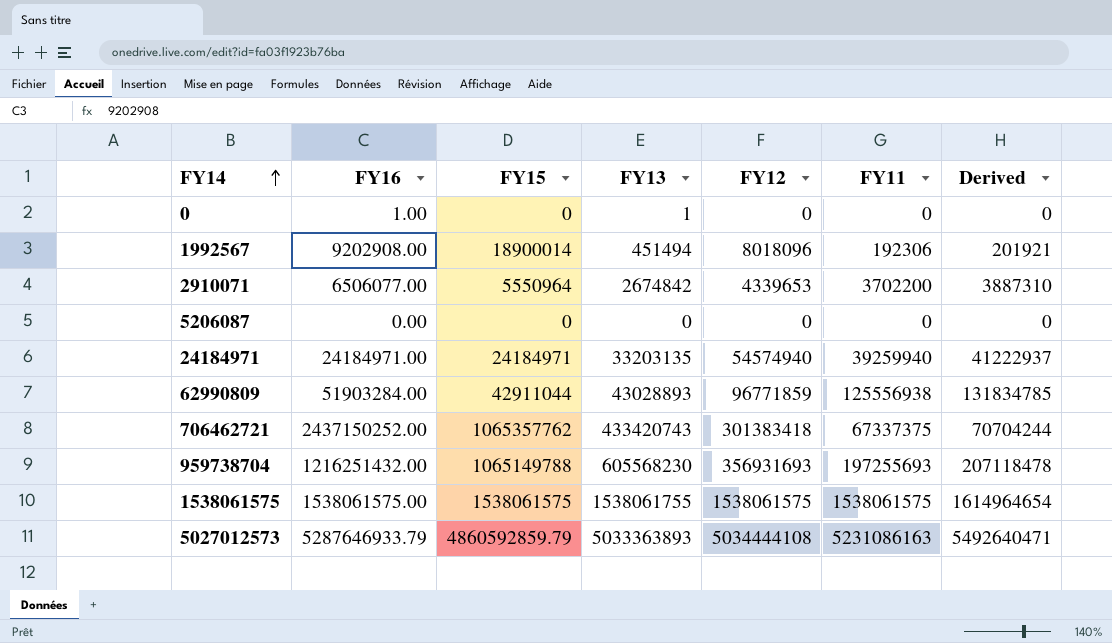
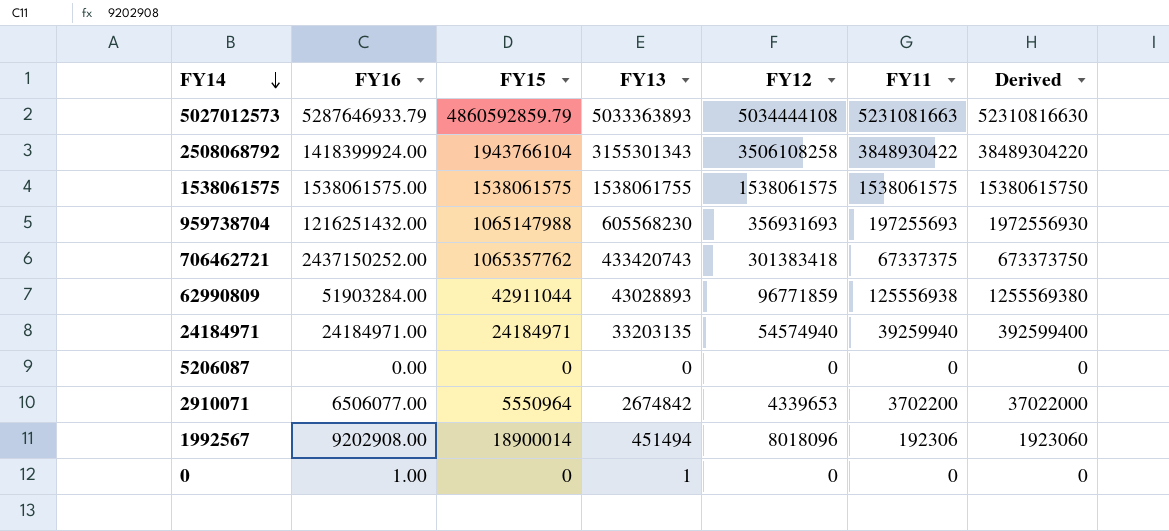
row order: FY14 ascending -> FY14 descending
column Derived | formula: [FY11] * 1.05 -> [FY11] * 10
5027012573 | FY11: 5231086163 -> 5231081663
row 2508068792: none -> 1418399924.00 | 1943766104 | 3155301343 | 3506108258 | 3848930422 | 38489304220
959738704 | FY15: 1065149788 -> 1065147988

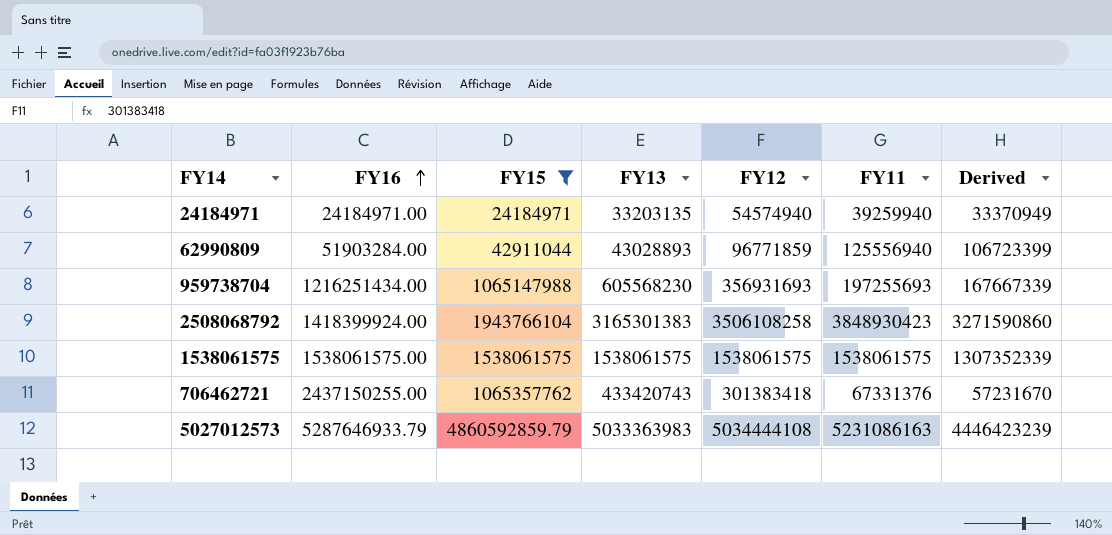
filter: none -> FY15 >= 24184971
row order: FY14 descending -> FY16 ascending
column Derived | formula: [FY11] * 10 -> [FY11] * 0.85
62990809 | FY11: 125556938 -> 125556940
959738704 | FY16: 1216251432.00 -> 1216251434.00
2508068792 | FY13: 3155301343 -> 3165301383
2508068792 | FY11: 3848930422 -> 3848930423
1538061575 | FY13: 1538061755 -> 1538061575
706462721 | FY16: 2437150252.00 -> 2437150255.00
706462721 | FY11: 67337375 -> 67331376
5027012573 | FY13: 5033363893 -> 5033363983
5027012573 | FY11: 5231081663 -> 5231086163

